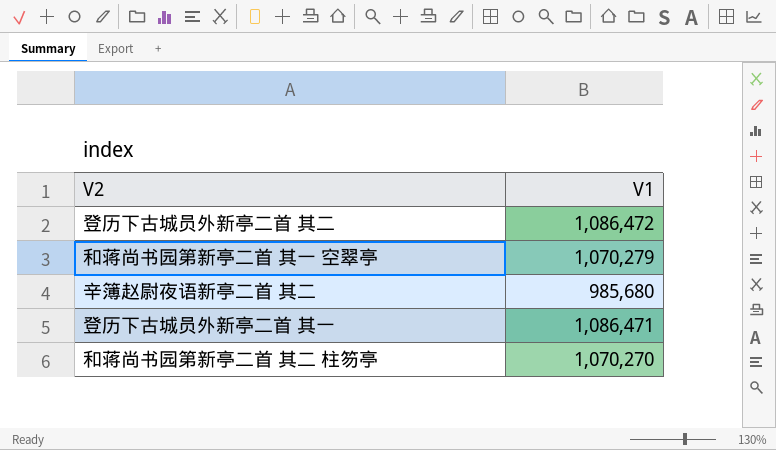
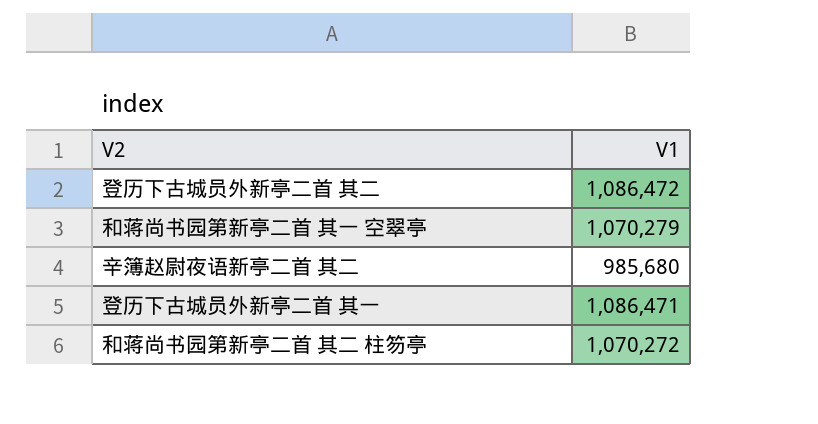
和蒋尚书园第新亭二首 其二 柱笏亭 | V1: 1,070,270 -> 1,070,272

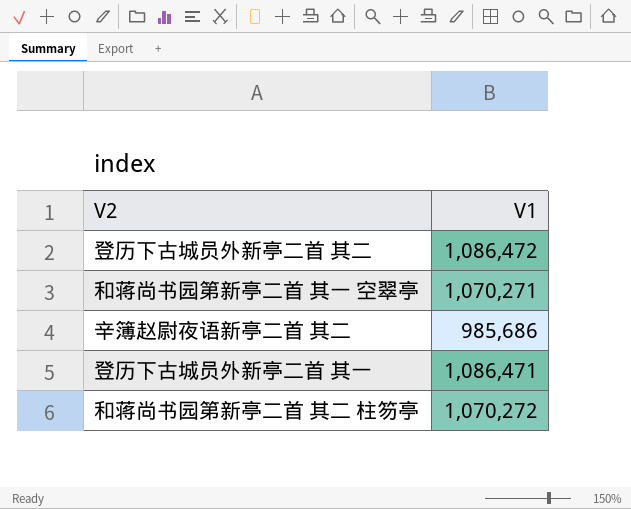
和蒋尚书园第新亭二首 其一 空翠亭 | V1: 1,070,279 -> 1,070,271
辛簿赵尉夜语新亭二首 其二 | V1: 985,680 -> 985,686

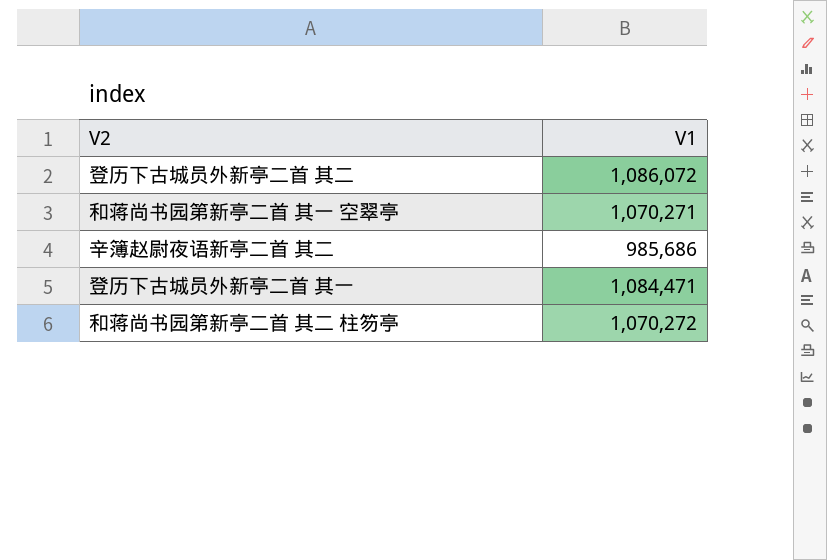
登历下古城员外新亭二首 其二 | V1: 1,086,472 -> 1,086,072
登历下古城员外新亭二首 其一 | V1: 1,086,471 -> 1,084,471

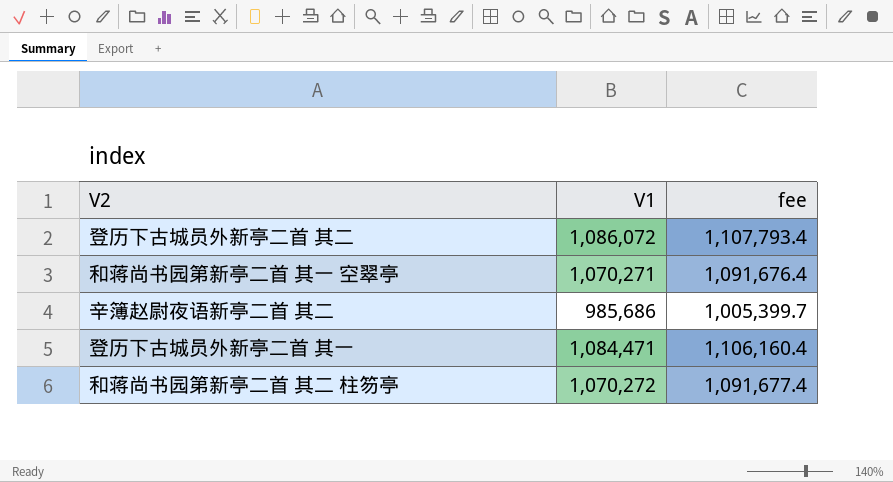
column fee | formula: none -> [V1] * 1.02

